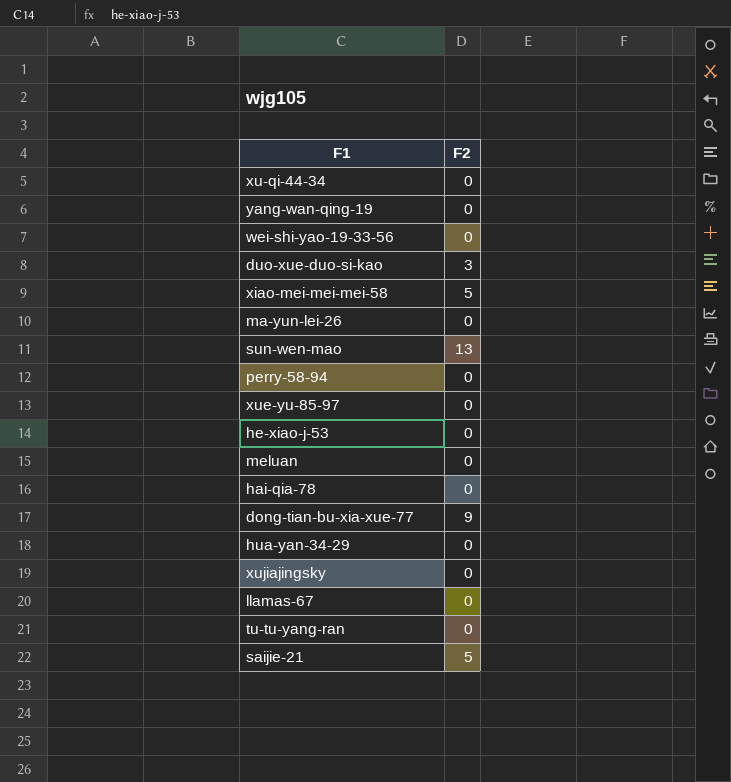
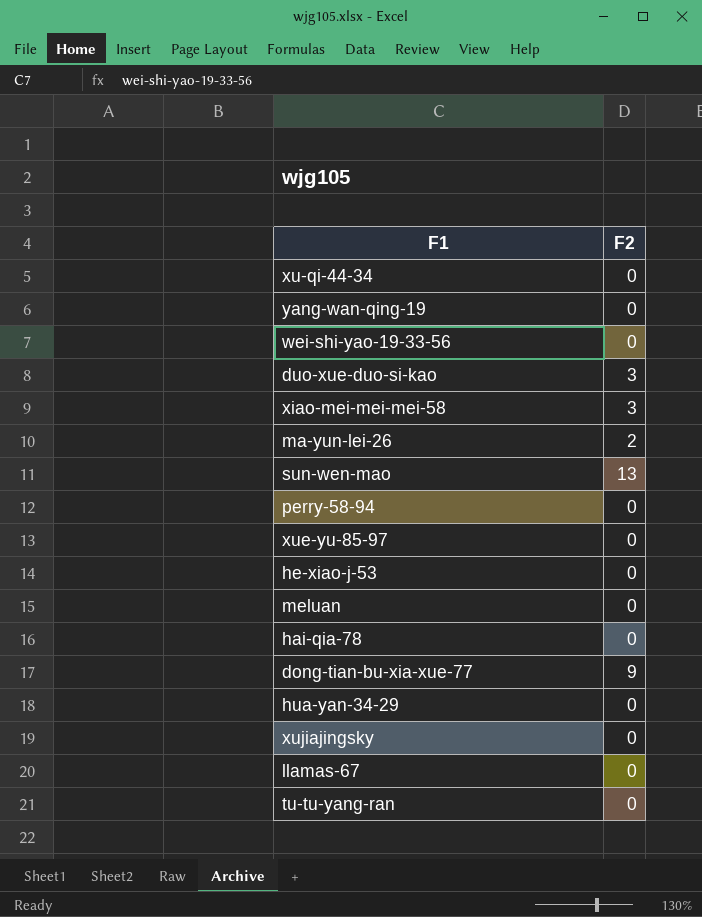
row saijie-21: 5 -> none
xiao-mei-mei-mei-58 | F2: 5 -> 3
ma-yun-lei-26 | F2: 0 -> 2

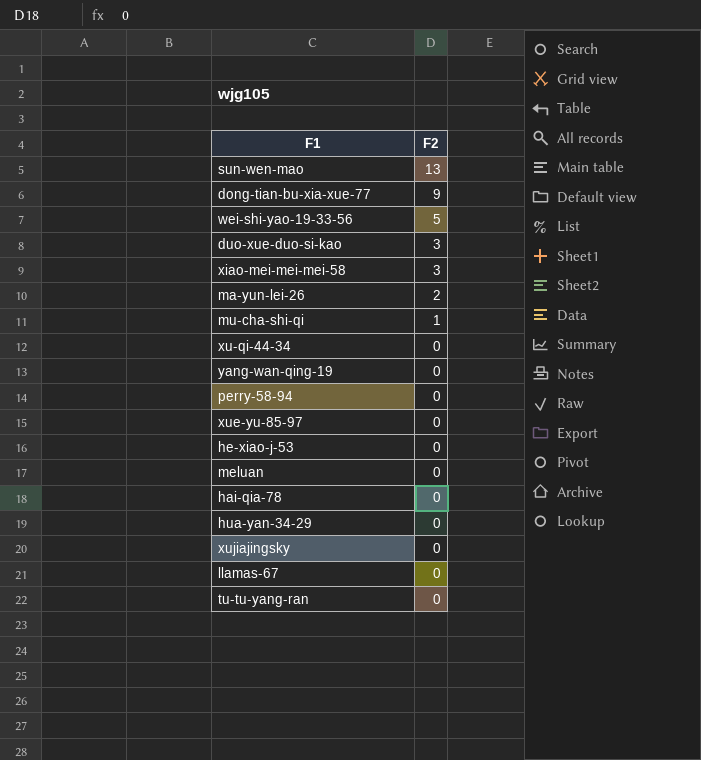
row order: none -> F2 descending
wei-shi-yao-19-33-56 | F2: 0 -> 5
row mu-cha-shi-qi: none -> 1

